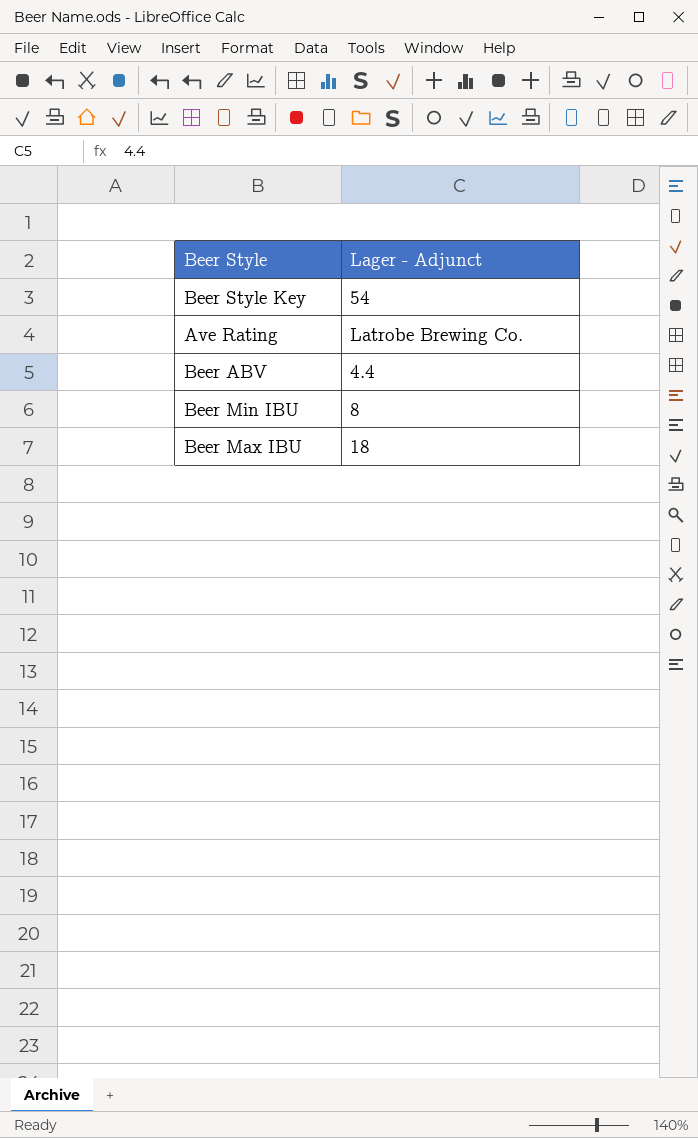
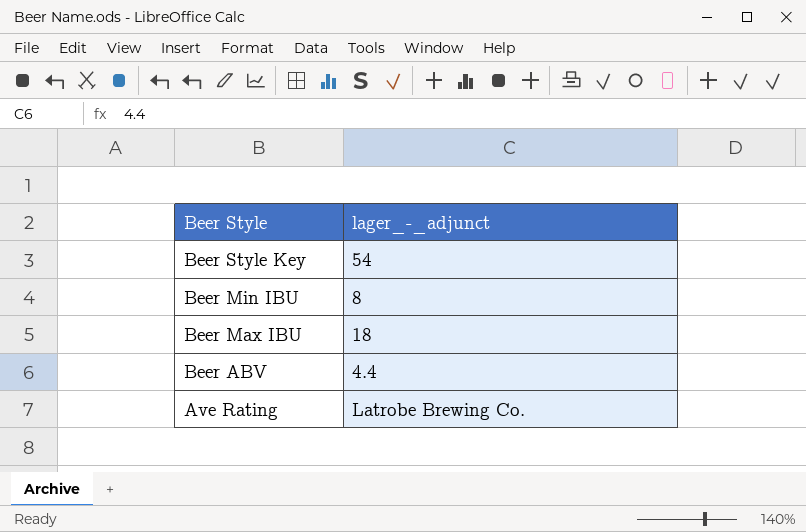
row order: none -> Beer Style descending
column name: Lager - Adjunct -> lager_-_adjunct

